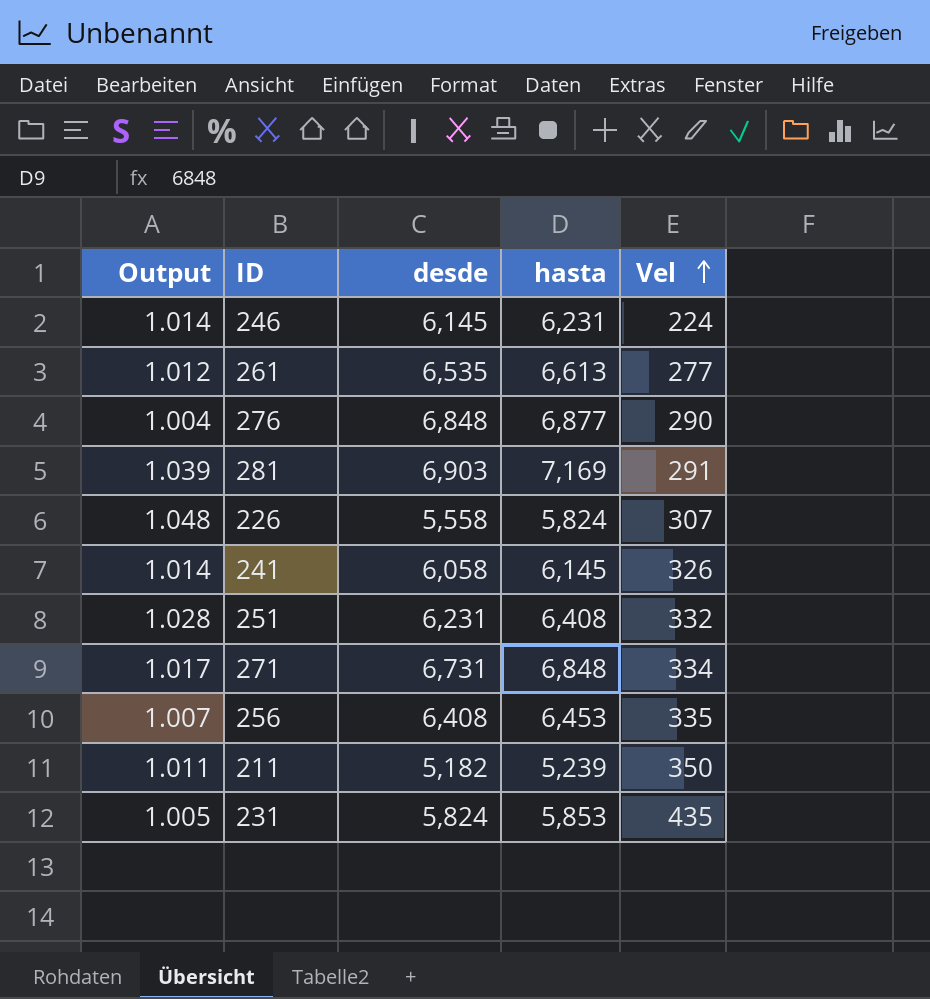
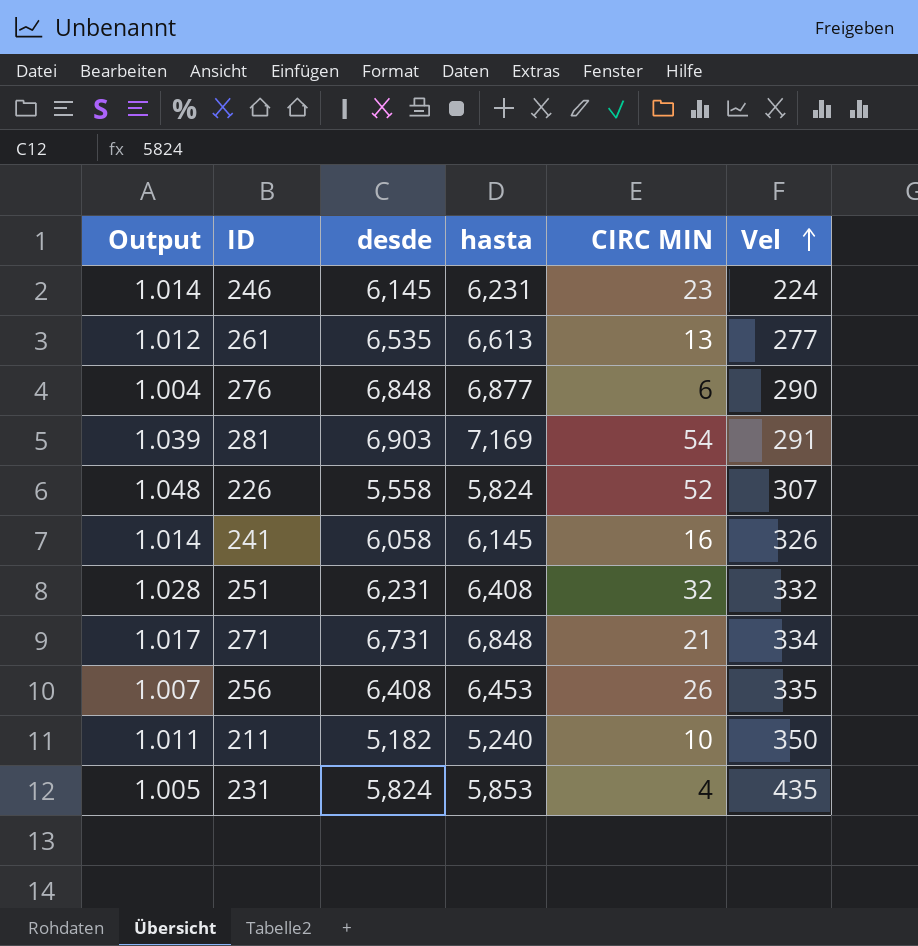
column CIRC MIN | position: none -> 5
211 | hasta: 5,239 -> 5,240

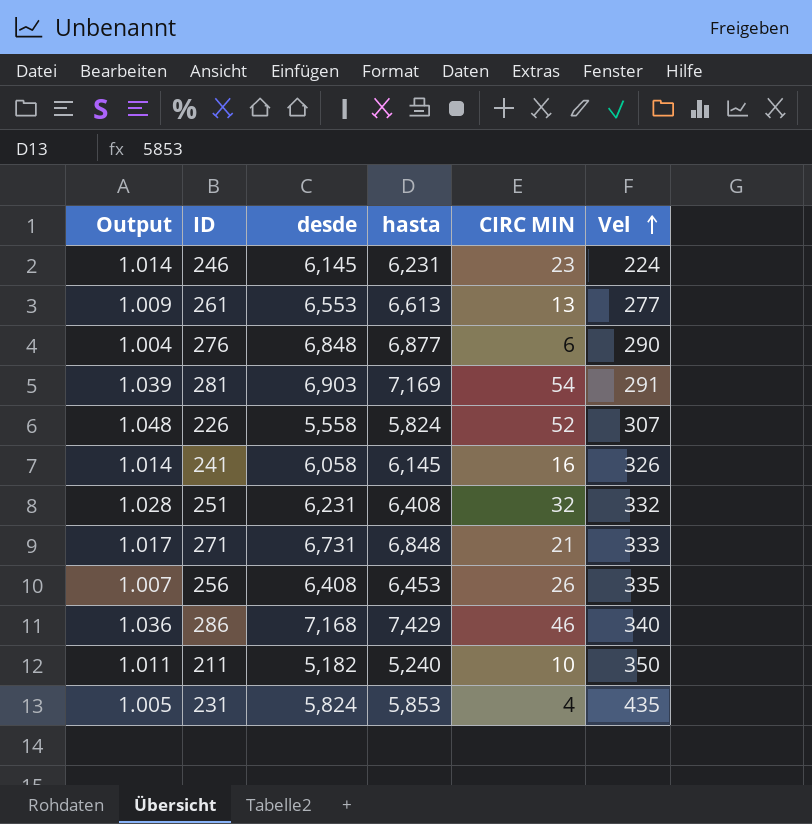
261 | Output: 1.012 -> 1.009
261 | desde: 6,535 -> 6,553
271 | Vel: 334 -> 333
row 286: none -> 1.036 | 7,168 | 7,429 | 46 | 340

